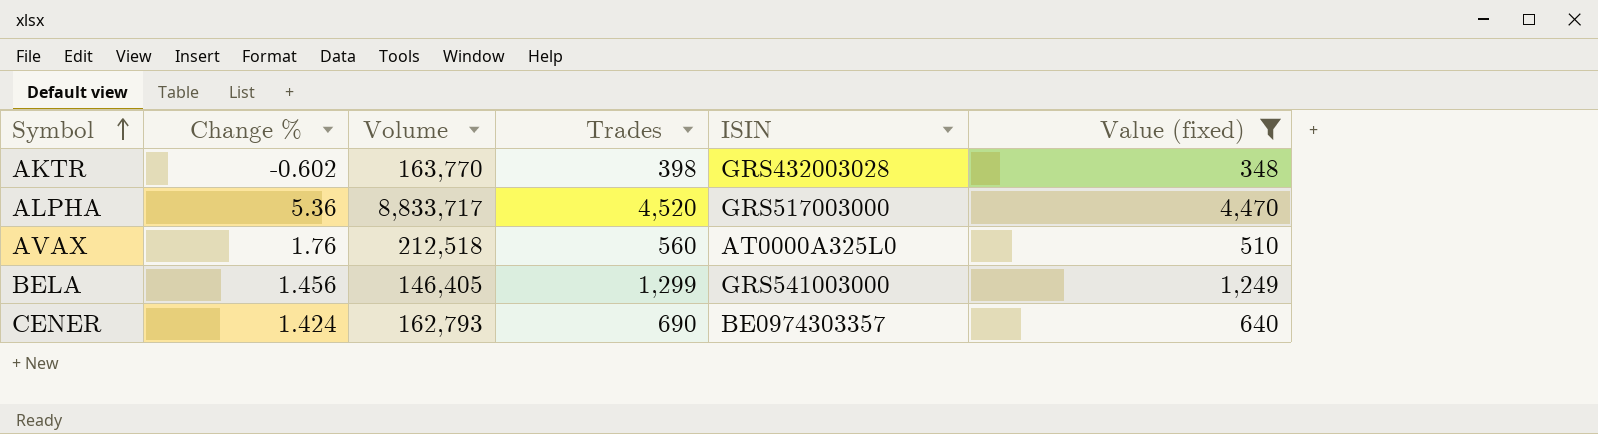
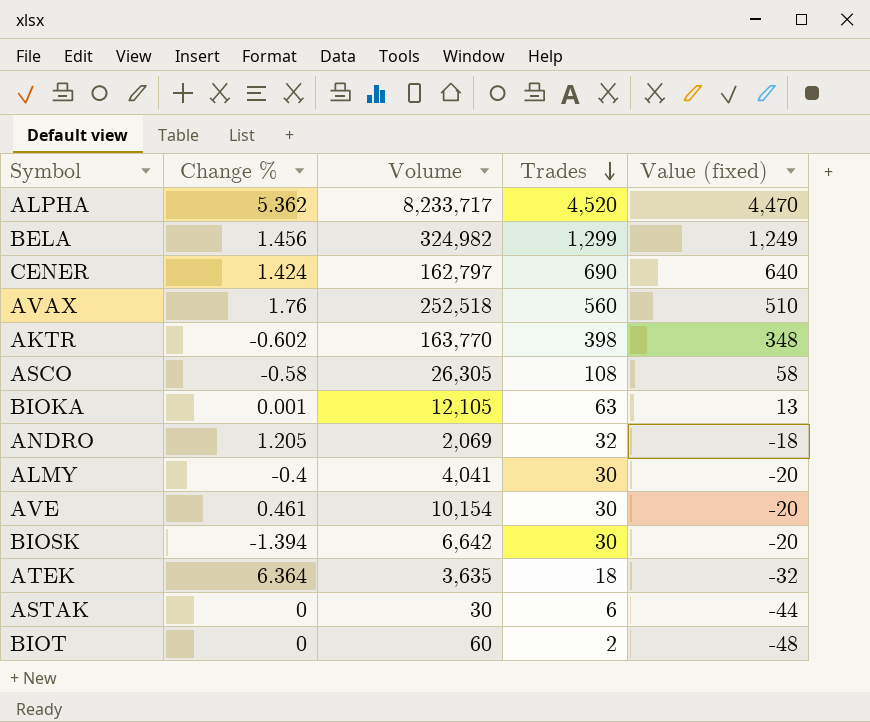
filter: Value (fixed) >= 348 -> none
row order: Symbol ascending -> Trades descending
column ISIN | position: 5 -> none
ALPHA | Change %: 5.36 -> 5.362
ALPHA | Volume: 8,833,717 -> 8,233,717
BELA | Volume: 146,405 -> 324,982
CENER | Volume: 162,793 -> 162,797
AVAX | Volume: 212,518 -> 252,518

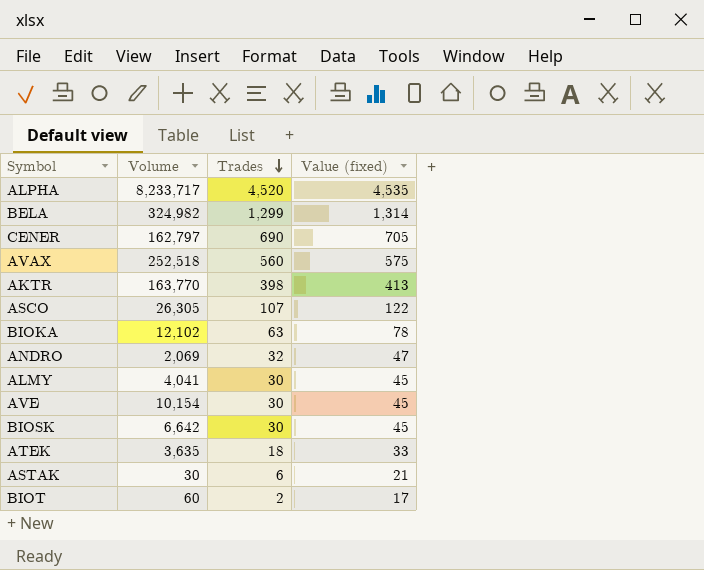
column Change % | position: 2 -> none
column Value (fixed) | formula: [Trades] - 50 -> [Trades] + 15
ASCO | Trades: 108 -> 107
BIOKA | Volume: 12,105 -> 12,102

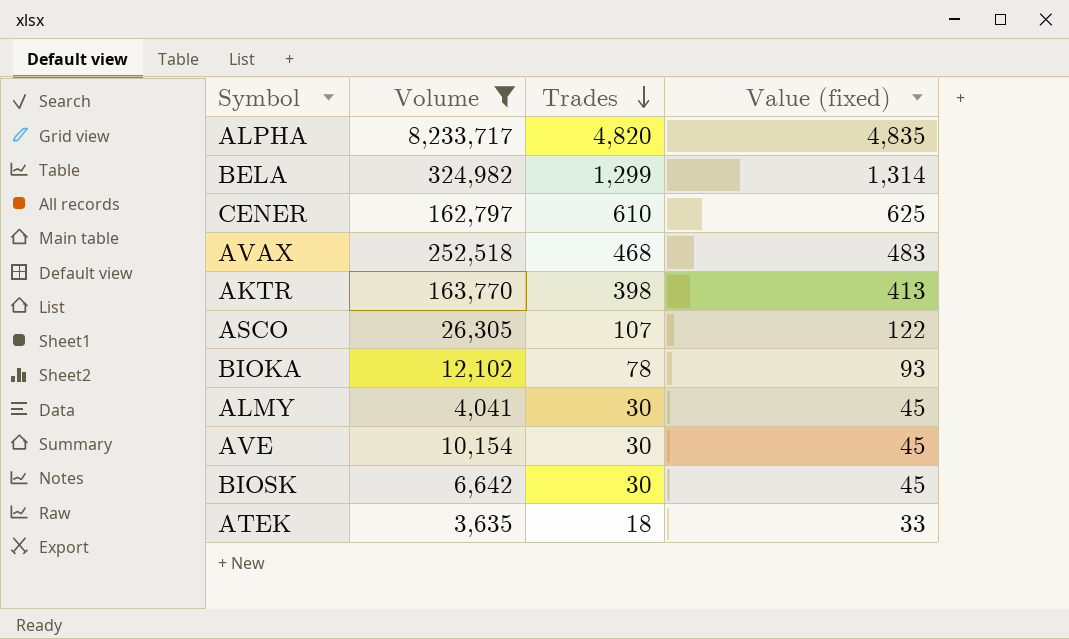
filter: none -> Volume >= 3,635
ALPHA | Trades: 4,520 -> 4,820
ALPHA | Value (fixed): 4,535 -> 4,835
CENER | Trades: 690 -> 610
CENER | Value (fixed): 705 -> 625
AVAX | Trades: 560 -> 468
AVAX | Value (fixed): 575 -> 483
BIOKA | Trades: 63 -> 78
BIOKA | Value (fixed): 78 -> 93

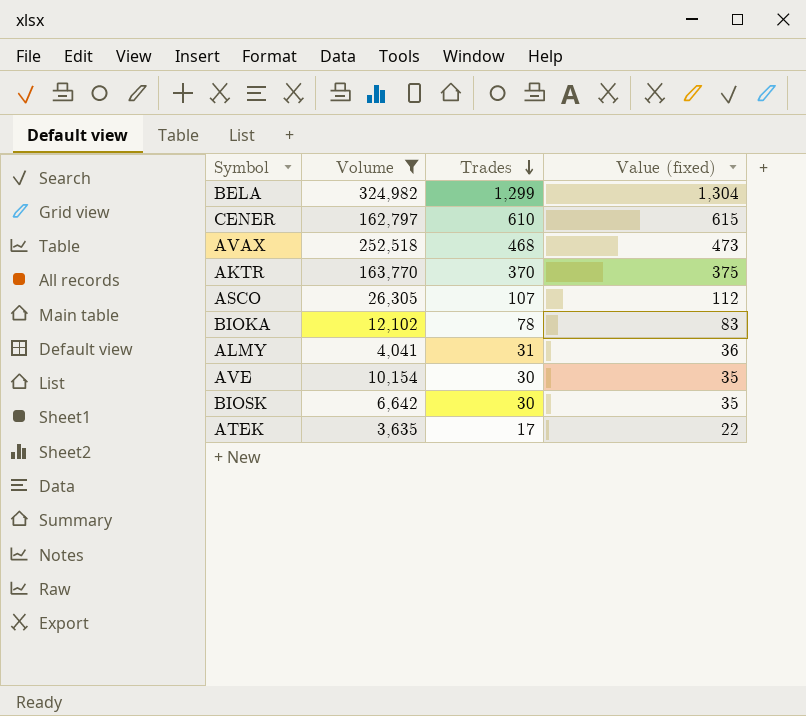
column Value (fixed) | formula: [Trades] + 15 -> [Trades] + 5
row ALPHA: 8,233,717 | 4,820 | 4,835 -> none
AKTR | Trades: 398 -> 370
ALMY | Trades: 30 -> 31
ATEK | Trades: 18 -> 17

